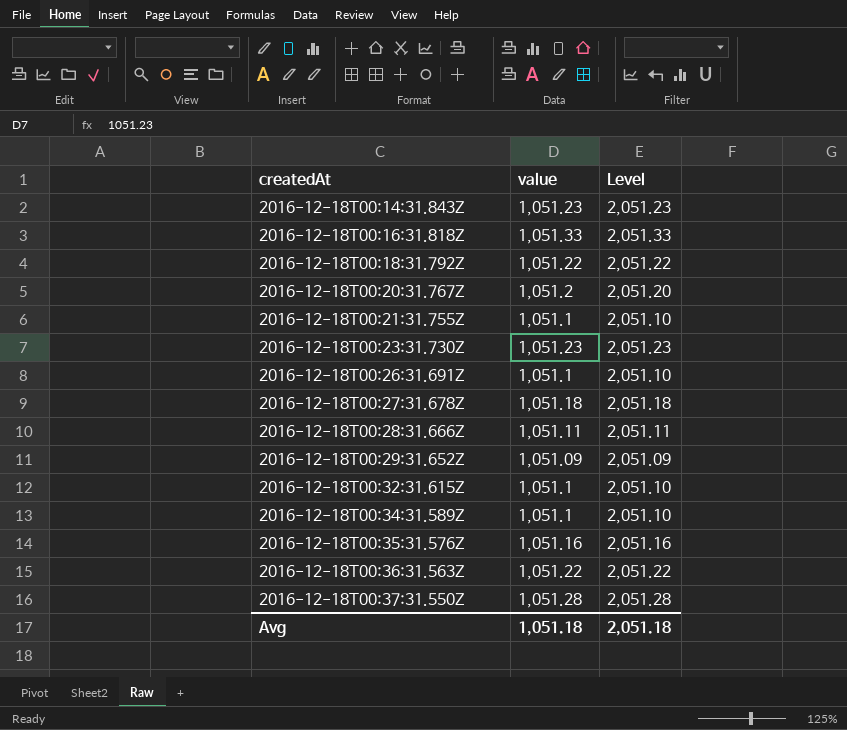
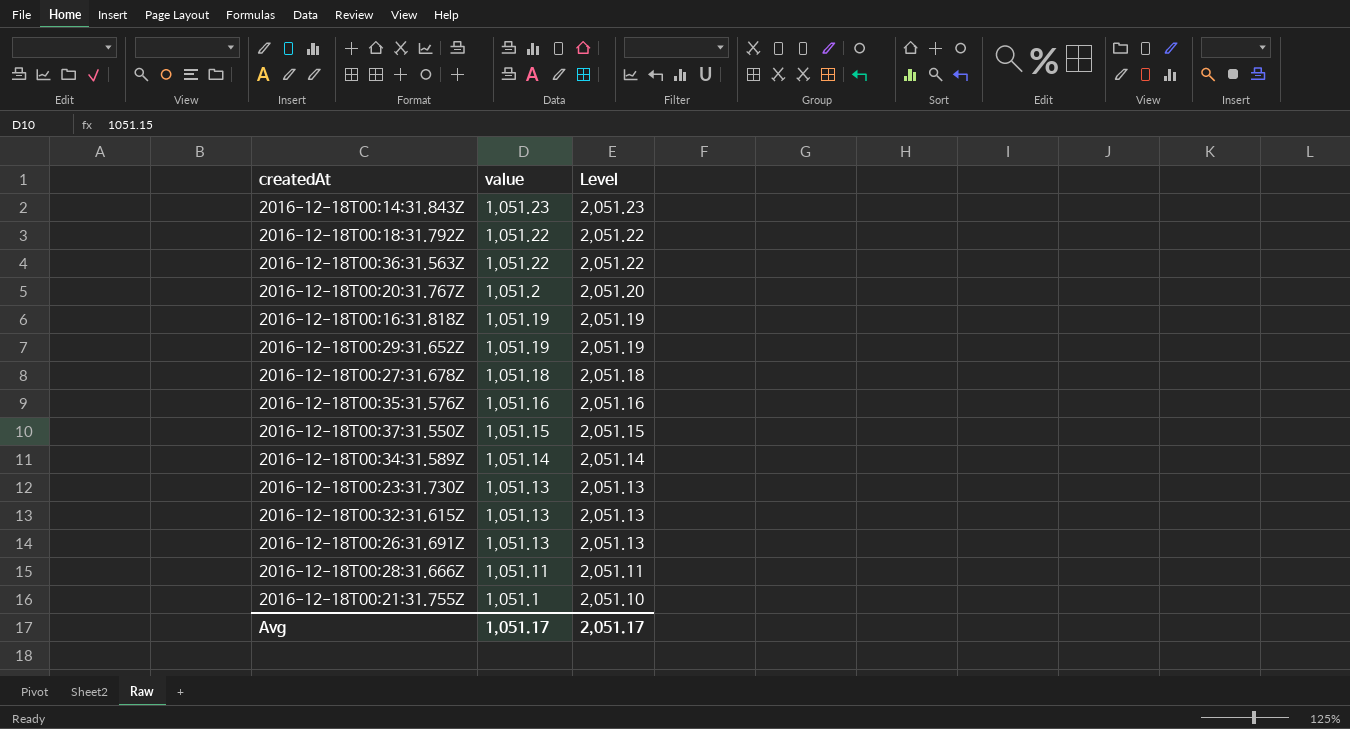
row order: createdAt ascending -> value descending
2016-12-18T00:16:31.818Z | value: 1,051.33 -> 1,051.19
2016-12-18T00:16:31.818Z | Level: 2,051.33 -> 2,051.19
2016-12-18T00:29:31.652Z | value: 1,051.09 -> 1,051.19
2016-12-18T00:29:31.652Z | Level: 2,051.09 -> 2,051.19
2016-12-18T00:37:31.550Z | value: 1,051.28 -> 1,051.15
2016-12-18T00:37:31.550Z | Level: 2,051.28 -> 2,051.15
2016-12-18T00:34:31.589Z | value: 1,051.1 -> 1,051.14
2016-12-18T00:34:31.589Z | Level: 2,051.10 -> 2,051.14
2016-12-18T00:23:31.730Z | value: 1,051.23 -> 1,051.13
2016-12-18T00:23:31.730Z | Level: 2,051.23 -> 2,051.13
2016-12-18T00:32:31.615Z | value: 1,051.1 -> 1,051.13
2016-12-18T00:32:31.615Z | Level: 2,051.10 -> 2,051.13
2016-12-18T00:26:31.691Z | value: 1,051.1 -> 1,051.13
2016-12-18T00:26:31.691Z | Level: 2,051.10 -> 2,051.13
Avg | value: 1,051.18 -> 1,051.17
Avg | Level: 2,051.18 -> 2,051.17

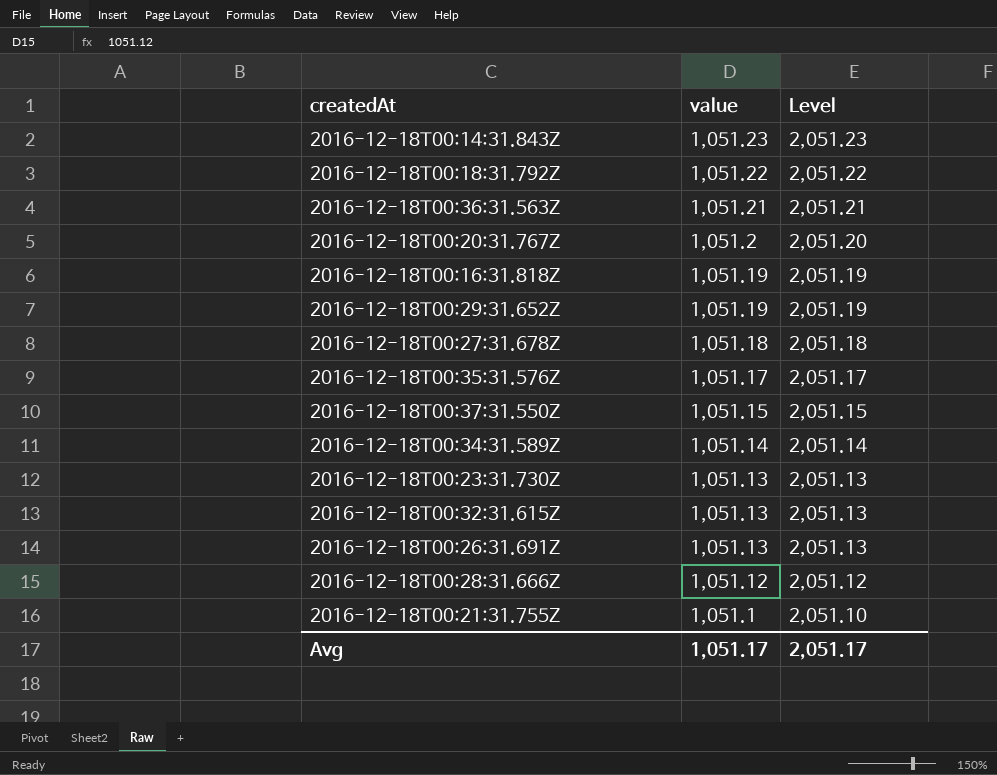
2016-12-18T00:36:31.563Z | value: 1,051.22 -> 1,051.21
2016-12-18T00:36:31.563Z | Level: 2,051.22 -> 2,051.21
2016-12-18T00:35:31.576Z | value: 1,051.16 -> 1,051.17
2016-12-18T00:35:31.576Z | Level: 2,051.16 -> 2,051.17
2016-12-18T00:28:31.666Z | value: 1,051.11 -> 1,051.12
2016-12-18T00:28:31.666Z | Level: 2,051.11 -> 2,051.12

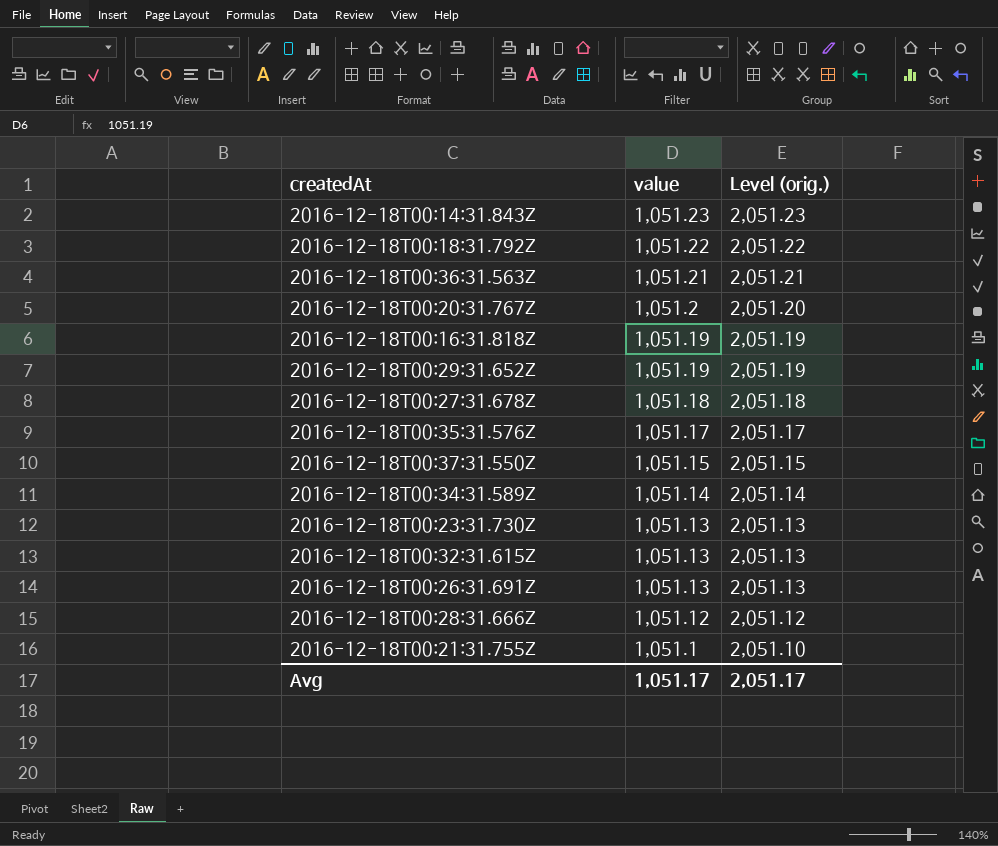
column name: Level -> Level (orig.)

